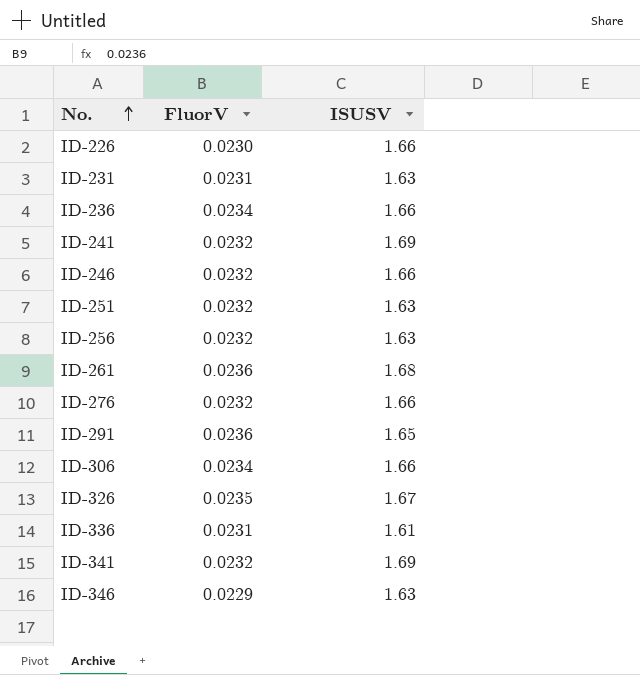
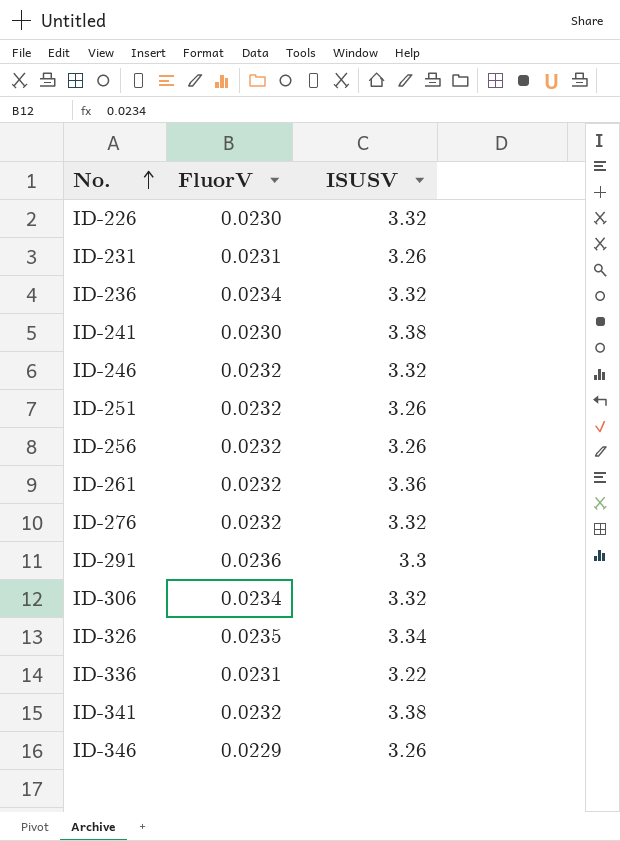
ID-226 | ISUSV: 1.66 -> 3.32
ID-231 | ISUSV: 1.63 -> 3.26
ID-236 | ISUSV: 1.66 -> 3.32
ID-241 | FluorV: 0.0232 -> 0.0230
ID-241 | ISUSV: 1.69 -> 3.38
ID-246 | ISUSV: 1.66 -> 3.32
ID-251 | ISUSV: 1.63 -> 3.26
ID-256 | ISUSV: 1.63 -> 3.26
ID-261 | FluorV: 0.0236 -> 0.0232
ID-261 | ISUSV: 1.68 -> 3.36
ID-276 | ISUSV: 1.66 -> 3.32
ID-291 | ISUSV: 1.65 -> 3.3
ID-306 | ISUSV: 1.66 -> 3.32
ID-326 | ISUSV: 1.67 -> 3.34
ID-336 | ISUSV: 1.61 -> 3.22
ID-341 | ISUSV: 1.69 -> 3.38
ID-346 | ISUSV: 1.63 -> 3.26

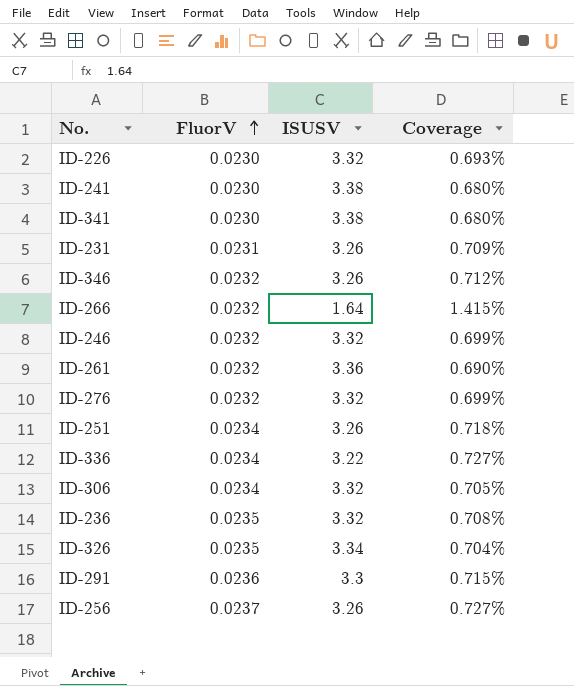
row order: No. ascending -> FluorV ascending
column Coverage | formula: none -> [FluorV] / [ISUSV]
ID-341 | FluorV: 0.0232 -> 0.0230
ID-346 | FluorV: 0.0229 -> 0.0232
row ID-266: none -> 0.0232 | 1.64 | 1.415%
ID-251 | FluorV: 0.0232 -> 0.0234
ID-336 | FluorV: 0.0231 -> 0.0234
ID-236 | FluorV: 0.0234 -> 0.0235
ID-256 | FluorV: 0.0232 -> 0.0237

